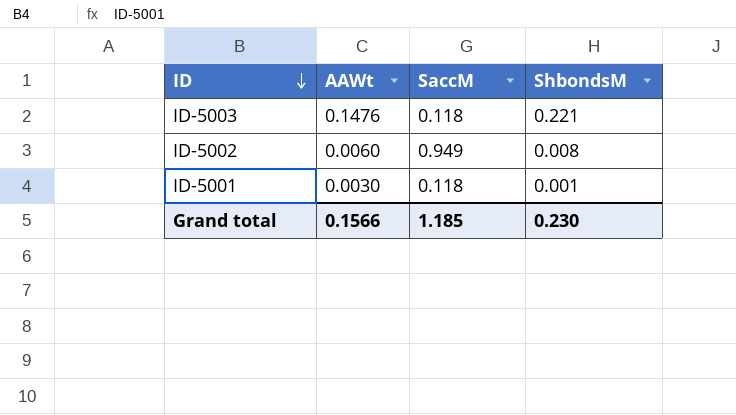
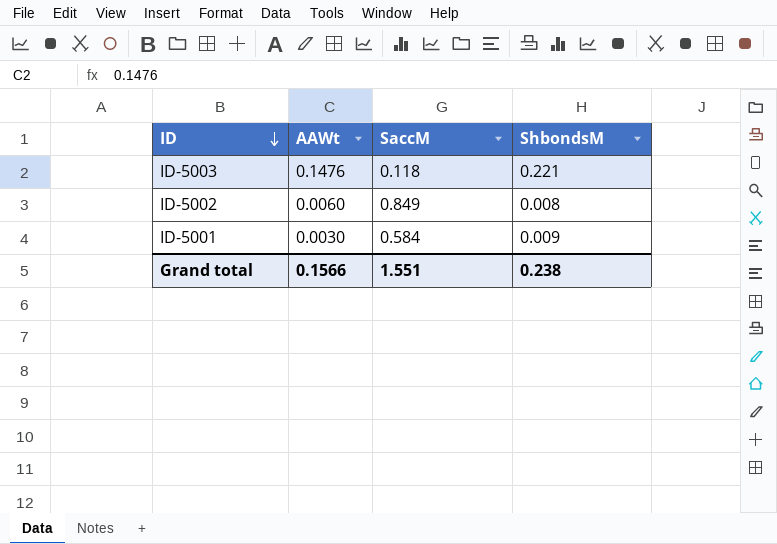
ID-5002 | SaccM: 0.949 -> 0.849
ID-5001 | SaccM: 0.118 -> 0.584
ID-5001 | ShbondsM: 0.001 -> 0.009
Grand total | SaccM: 1.185 -> 1.551
Grand total | ShbondsM: 0.230 -> 0.238

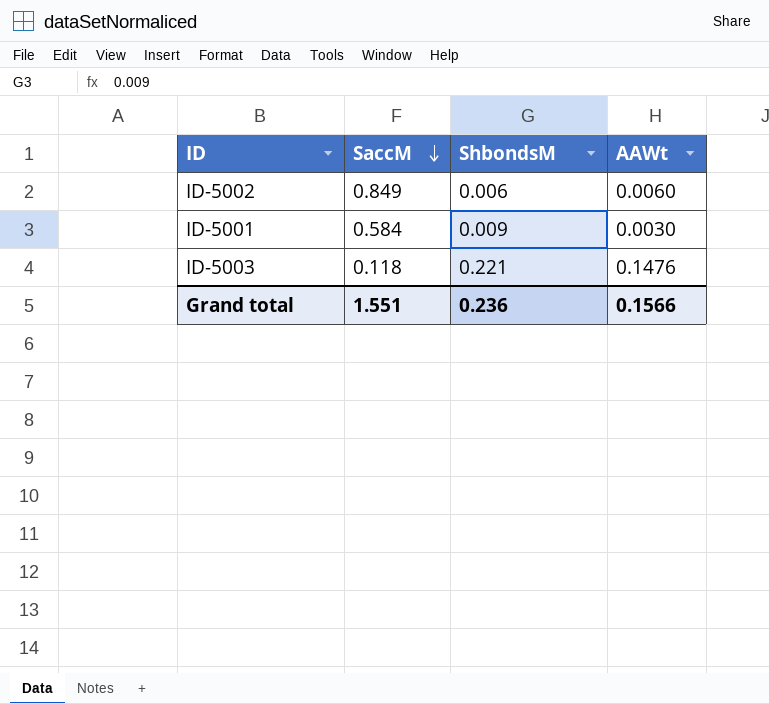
row order: ID descending -> SaccM descending
column AAWt | position: 2 -> 4
ID-5002 | ShbondsM: 0.008 -> 0.006
Grand total | ShbondsM: 0.238 -> 0.236

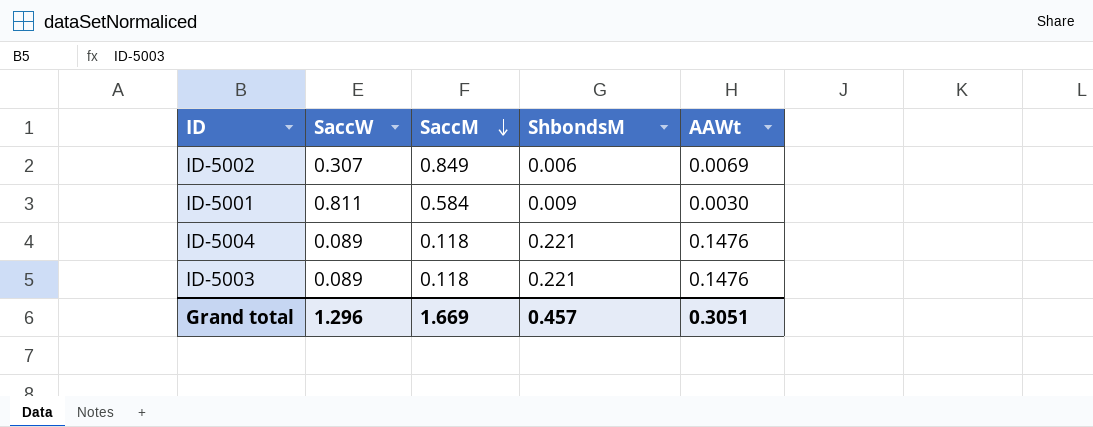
column SaccW | position: none -> 2
ID-5002 | AAWt: 0.0060 -> 0.0069
row ID-5004: none -> 0.089 | 0.118 | 0.221 | 0.1476
Grand total | SaccM: 1.551 -> 1.669
Grand total | ShbondsM: 0.236 -> 0.457
Grand total | AAWt: 0.1566 -> 0.3051

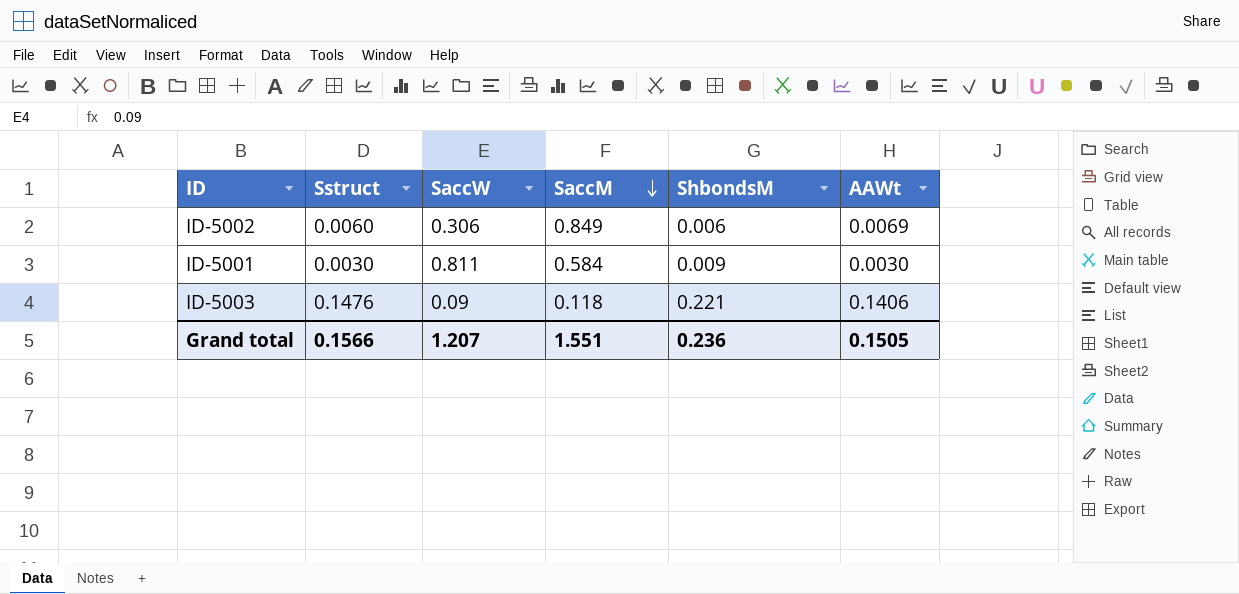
column Sstruct | position: none -> 2
row ID-5004: 0.089 | 0.118 | 0.221 | 0.1476 -> none
ID-5002 | SaccW: 0.307 -> 0.306
ID-5003 | SaccW: 0.089 -> 0.09
ID-5003 | AAWt: 0.1476 -> 0.1406
Grand total | SaccW: 1.296 -> 1.207
Grand total | SaccM: 1.669 -> 1.551
Grand total | ShbondsM: 0.457 -> 0.236
Grand total | AAWt: 0.3051 -> 0.1505

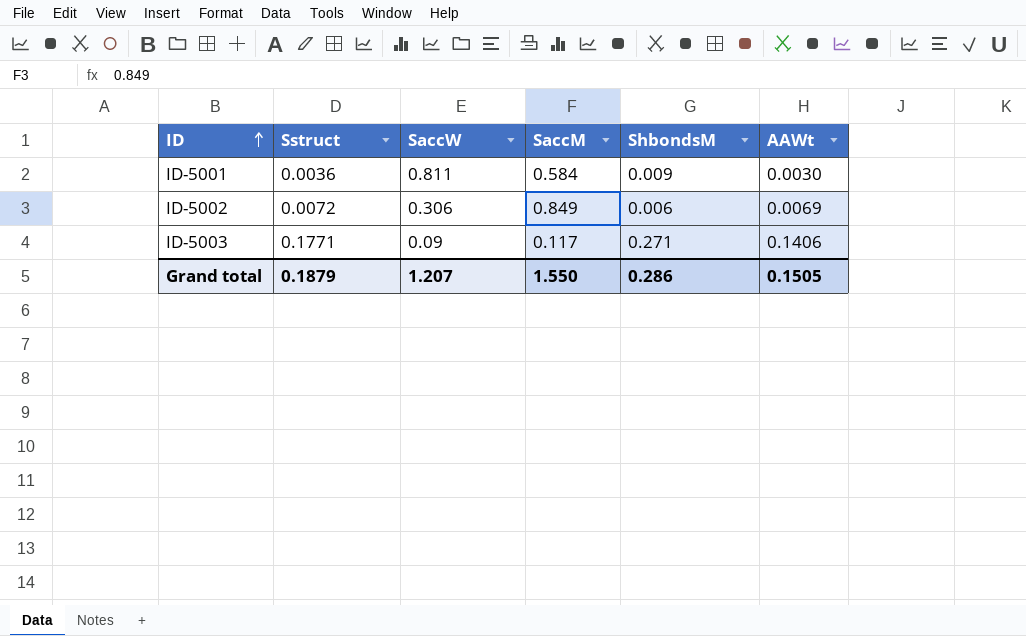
row order: SaccM descending -> ID ascending
ID-5001 | Sstruct: 0.0030 -> 0.0036
ID-5002 | Sstruct: 0.0060 -> 0.0072
ID-5003 | Sstruct: 0.1476 -> 0.1771
ID-5003 | SaccM: 0.118 -> 0.117
ID-5003 | ShbondsM: 0.221 -> 0.271
Grand total | Sstruct: 0.1566 -> 0.1879
Grand total | SaccM: 1.551 -> 1.550
Grand total | ShbondsM: 0.236 -> 0.286

